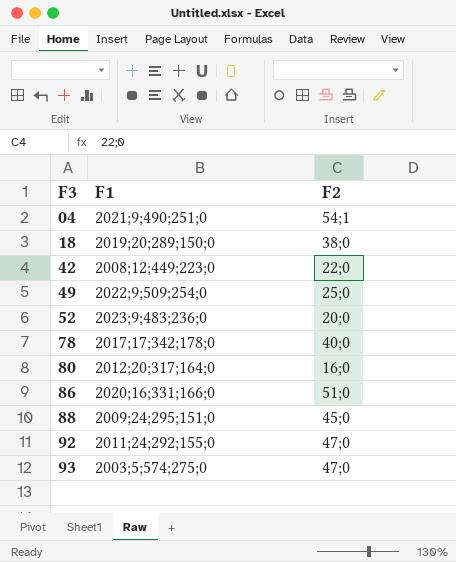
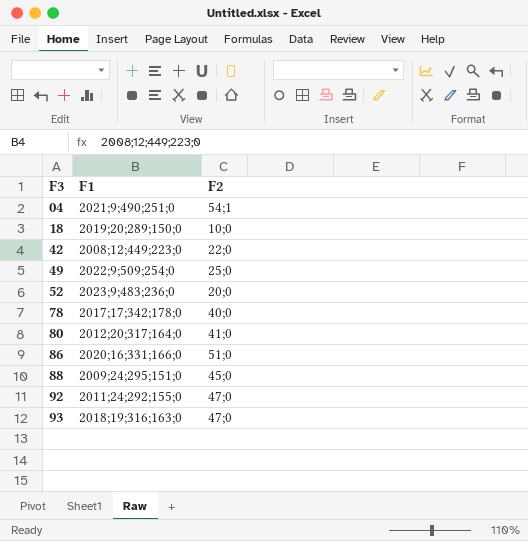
18 | F2: 38;0 -> 10;0
80 | F2: 16;0 -> 41;0
93 | F1: 2003;5;574;275;0 -> 2018;19;316;163;0

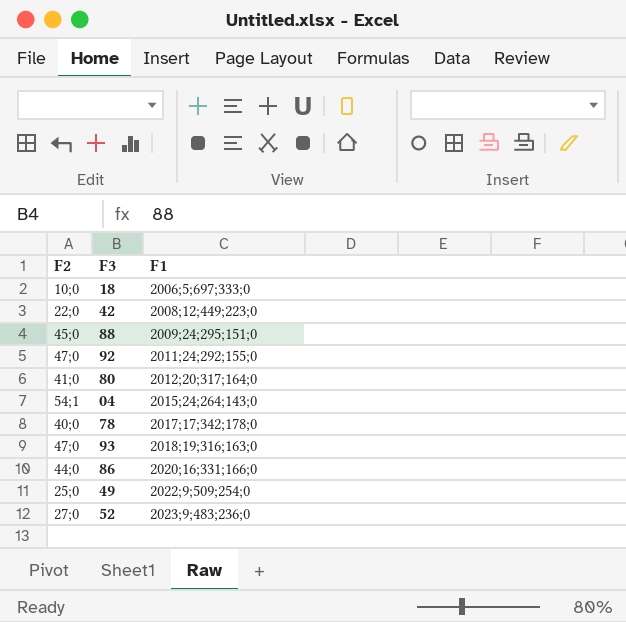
row order: F3 ascending -> F1 ascending
column F2 | position: 3 -> 1
18 | F1: 2019;20;289;150;0 -> 2006;5;697;333;0
04 | F1: 2021;9;490;251;0 -> 2015;24;264;143;0
86 | F2: 51;0 -> 44;0
52 | F2: 20;0 -> 27;0

